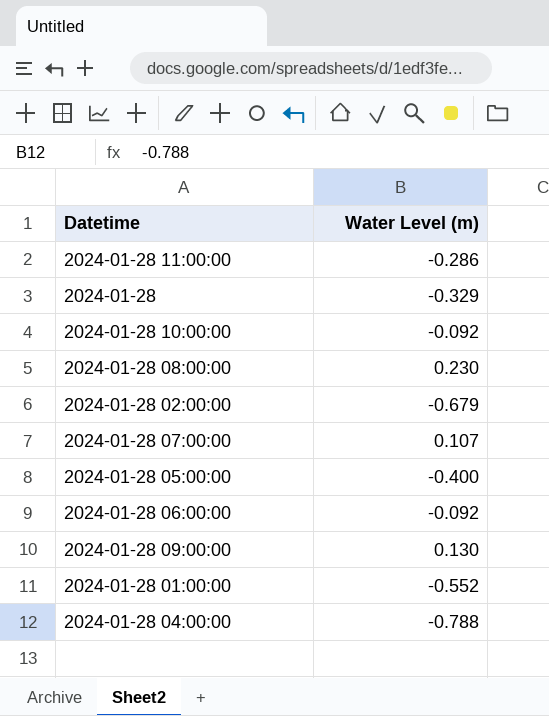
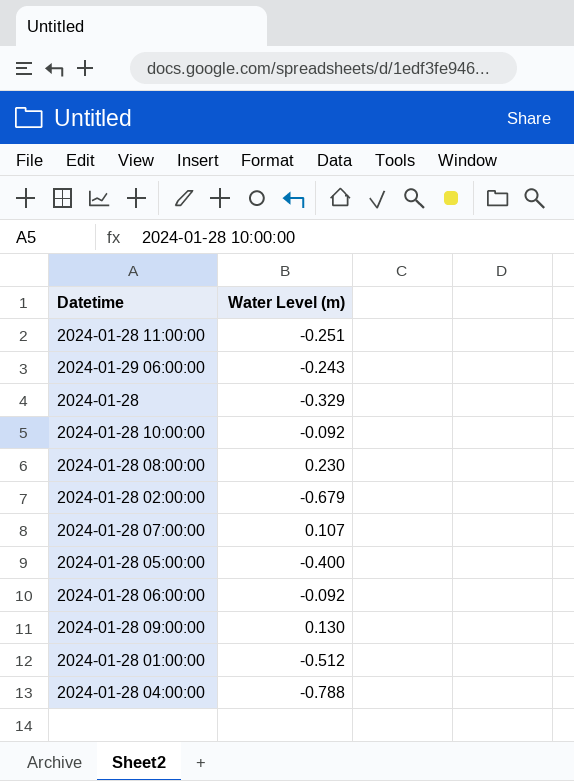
2024-01-28 11:00:00 | Water Level (m): -0.286 -> -0.251
row 2024-01-29 06:00:00: none -> -0.243
2024-01-28 01:00:00 | Water Level (m): -0.552 -> -0.512

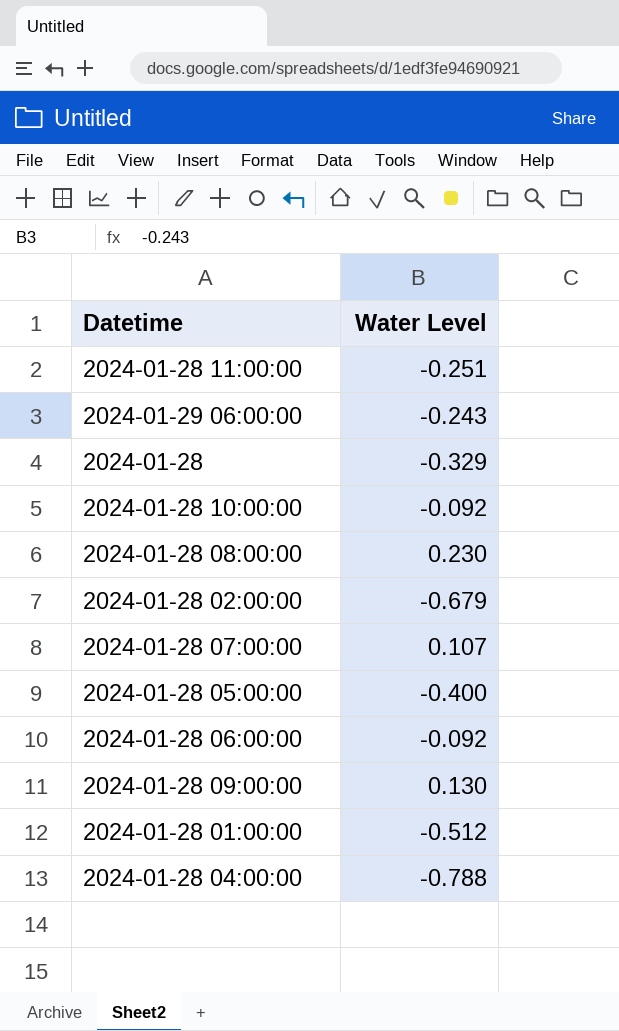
column name: Water Level (m) -> Water Level

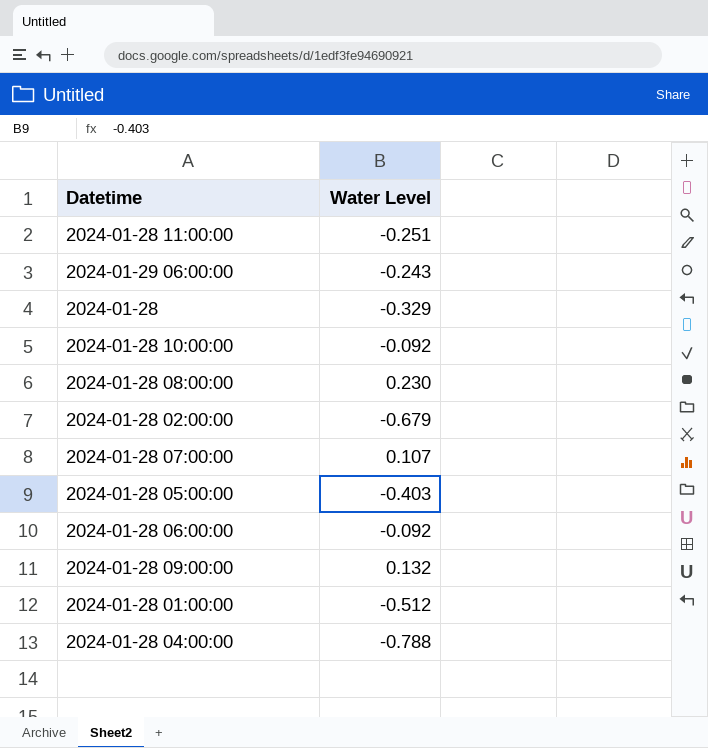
2024-01-28 05:00:00 | Water Level: -0.400 -> -0.403
2024-01-28 09:00:00 | Water Level: 0.130 -> 0.132

